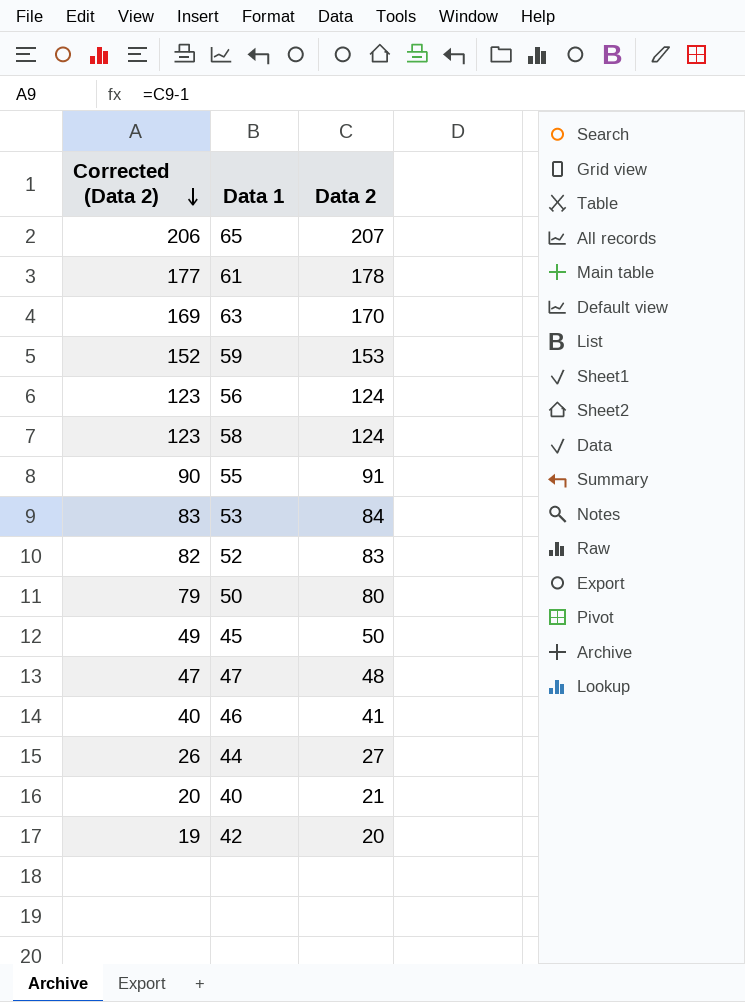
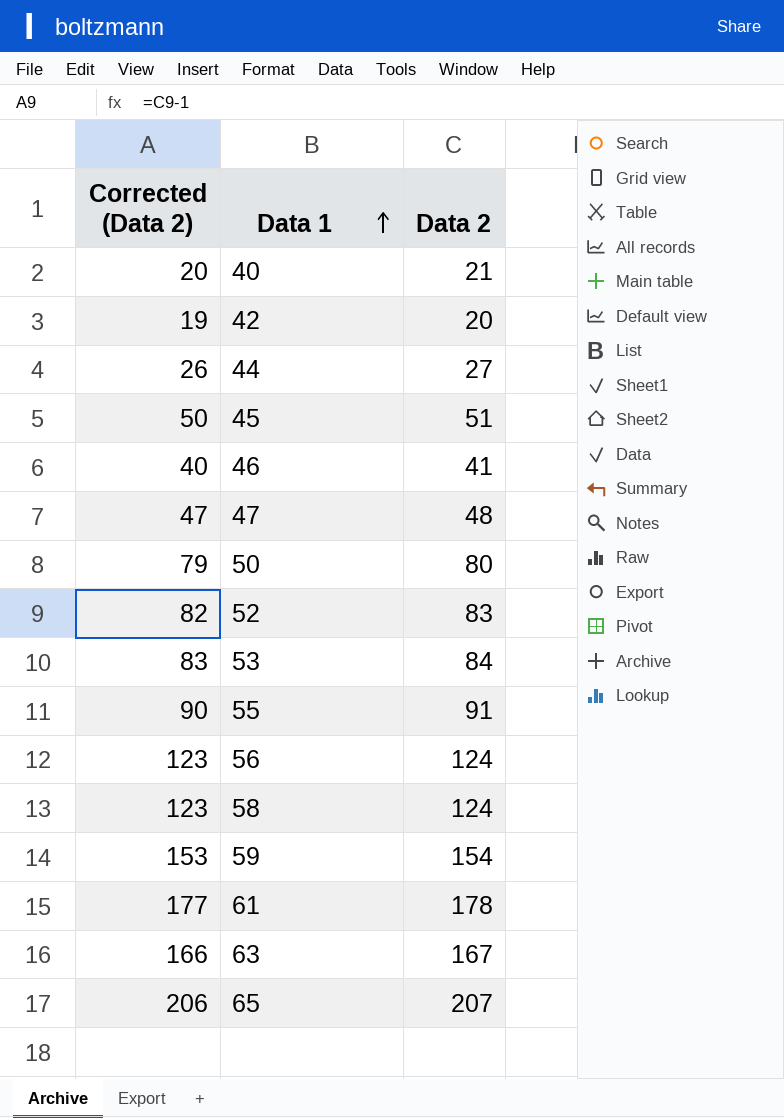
row order: Corrected (Data 2) descending -> Data 1 ascending
45 | Corrected (Data 2): 49 -> 50
45 | Data 2: 50 -> 51
59 | Corrected (Data 2): 152 -> 153
59 | Data 2: 153 -> 154
63 | Corrected (Data 2): 169 -> 166
63 | Data 2: 170 -> 167

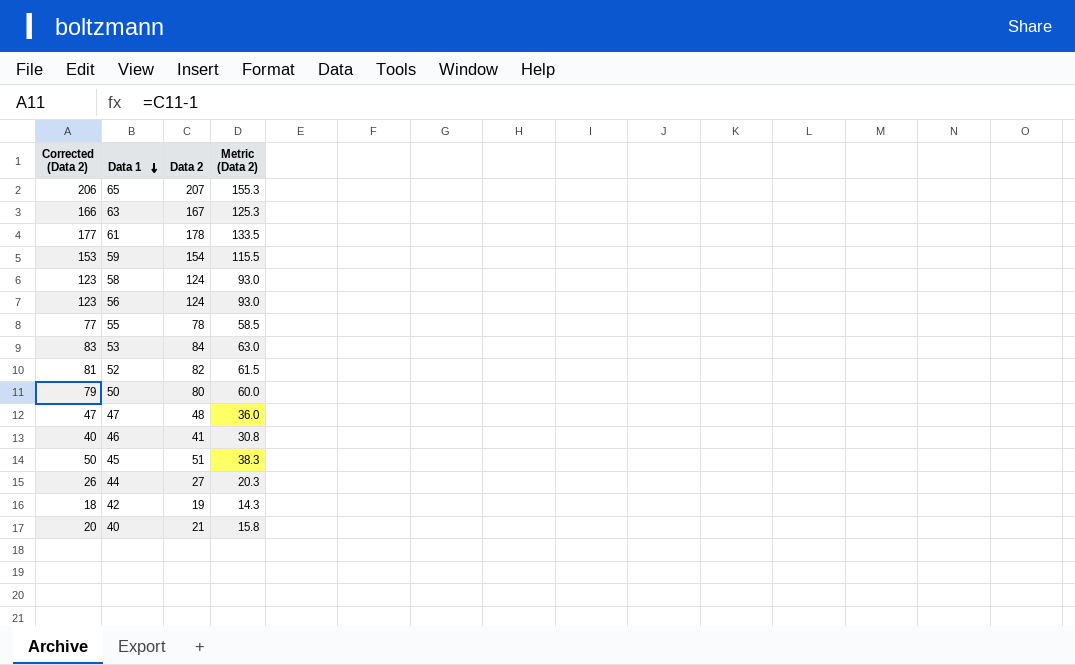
row order: Data 1 ascending -> Data 1 descending
column Metric (Data 2) | formula: none -> [Data 2] * 0.75
55 | Corrected (Data 2): 90 -> 77
55 | Data 2: 91 -> 78
52 | Corrected (Data 2): 82 -> 81
52 | Data 2: 83 -> 82
42 | Corrected (Data 2): 19 -> 18
42 | Data 2: 20 -> 19

